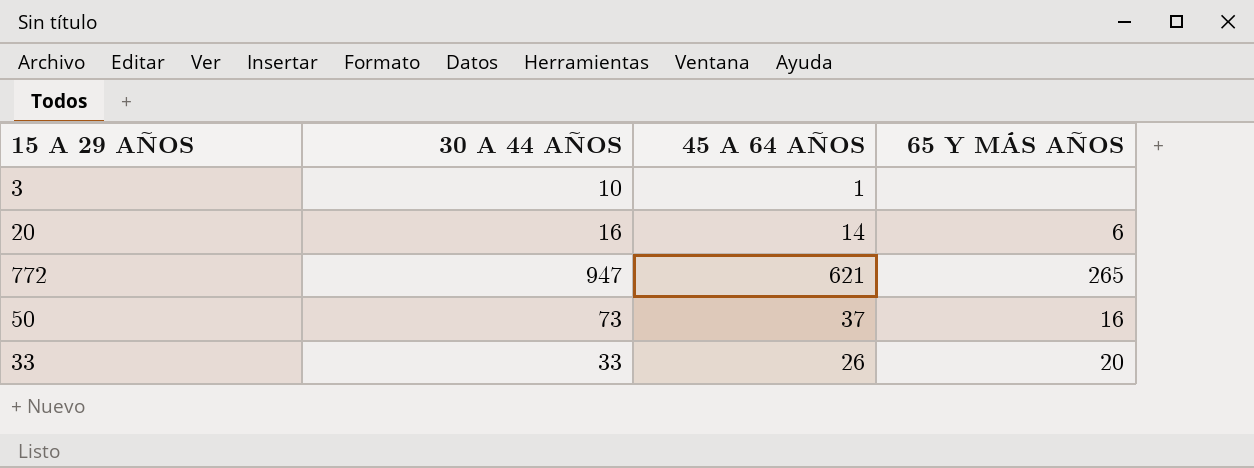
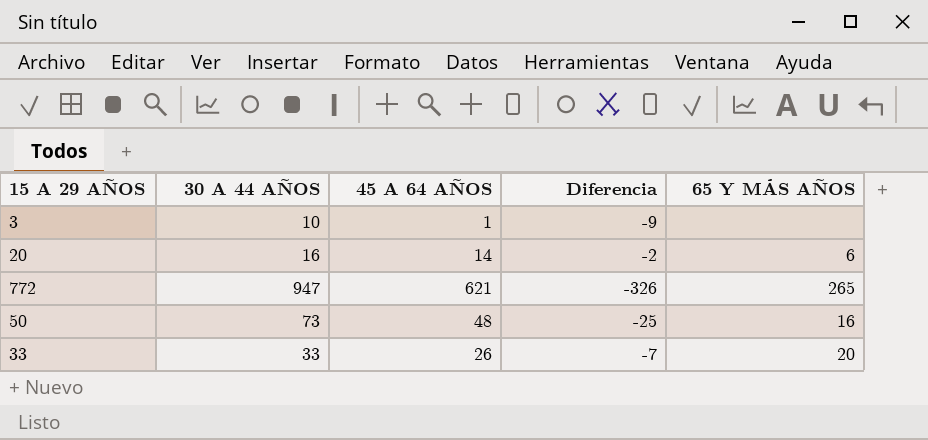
column Diferencia | formula: none -> [45 A 64 AÑOS] - [30 A 44 AÑOS]
50 | 45 A 64 AÑOS: 37 -> 48

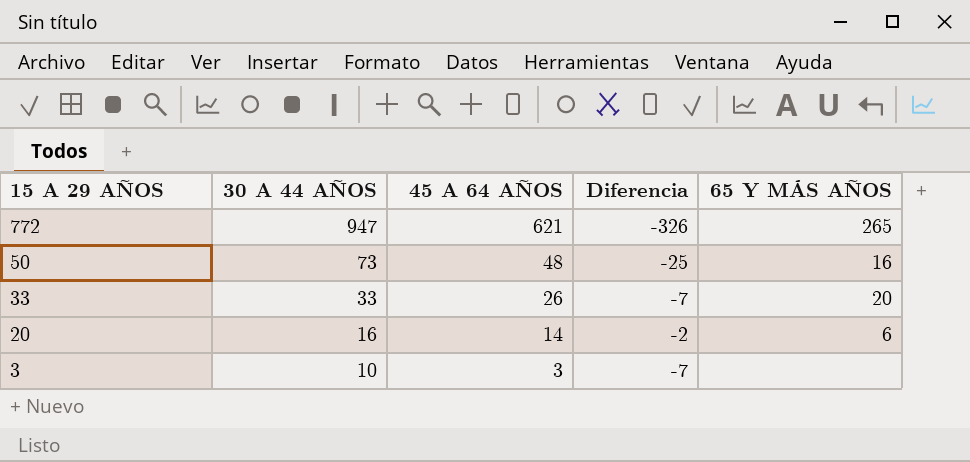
row order: none -> 15 A 29 AÑOS descending
3 | 45 A 64 AÑOS: 1 -> 3
3 | Diferencia: -9 -> -7

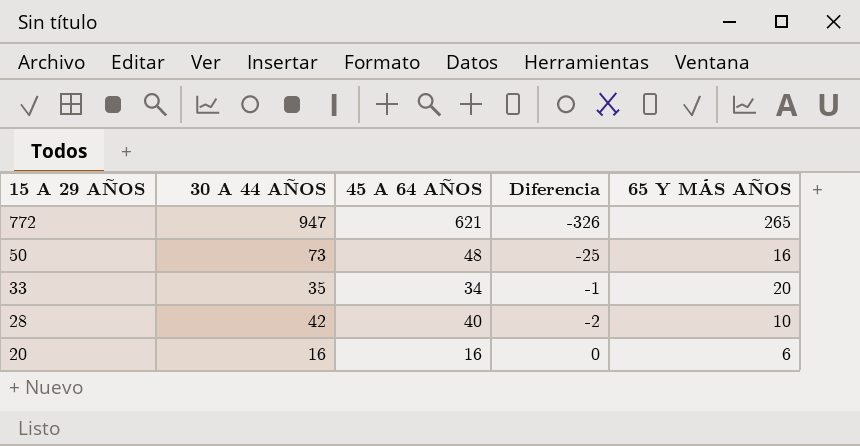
row 3: 10 | 3 | -7 | none -> none
33 | 30 A 44 AÑOS: 33 -> 35
33 | 45 A 64 AÑOS: 26 -> 34
33 | Diferencia: -7 -> -1
row 28: none -> 42 | 40 | -2 | 10
20 | 45 A 64 AÑOS: 14 -> 16
20 | Diferencia: -2 -> 0

